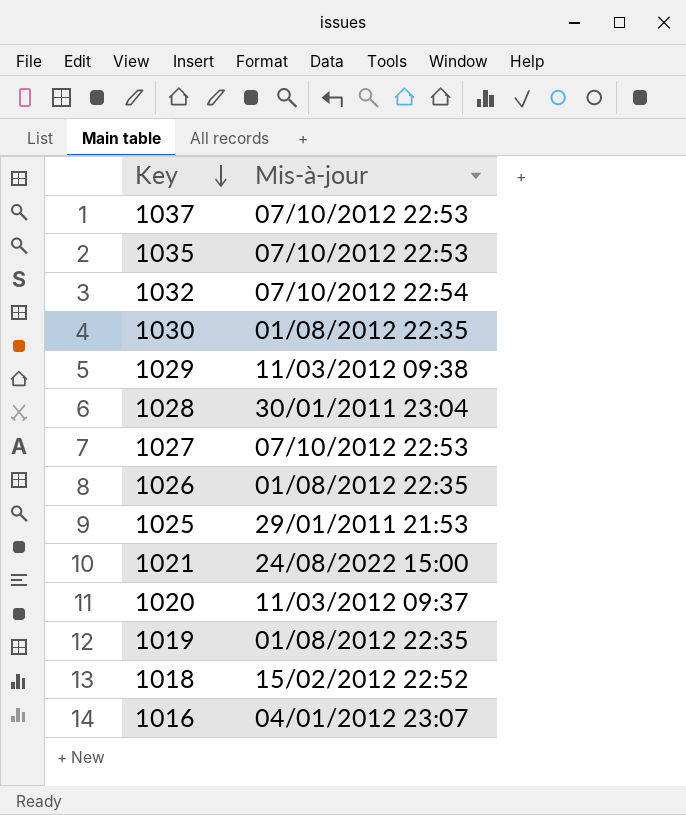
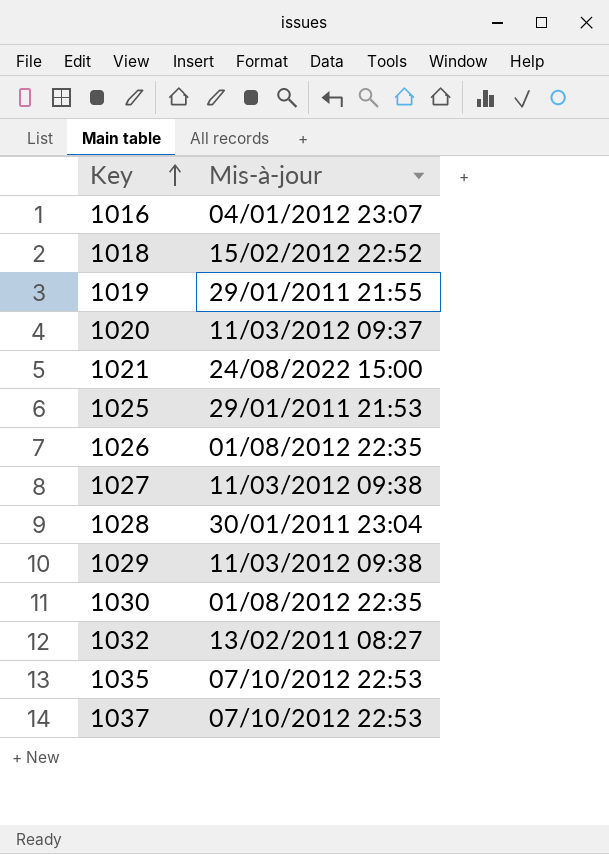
row order: Key descending -> Key ascending
1019 | Mis-à-jour: 01/08/2012 22:35 -> 29/01/2011 21:55
1027 | Mis-à-jour: 07/10/2012 22:53 -> 11/03/2012 09:38
1032 | Mis-à-jour: 07/10/2012 22:54 -> 13/02/2011 08:27

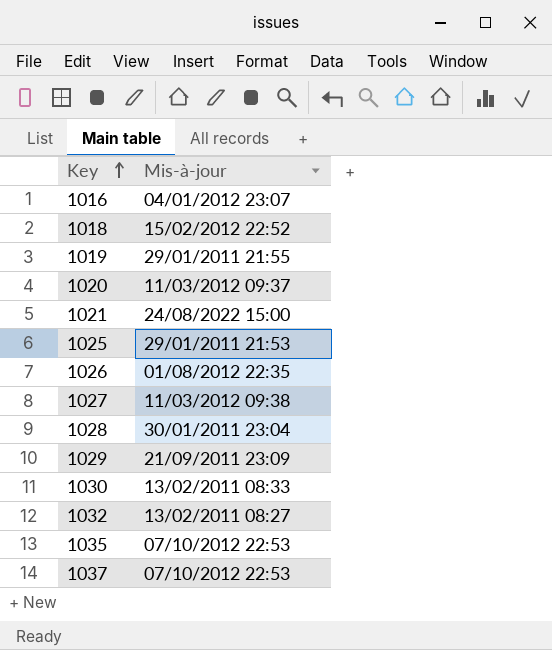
1029 | Mis-à-jour: 11/03/2012 09:38 -> 21/09/2011 23:09
1030 | Mis-à-jour: 01/08/2012 22:35 -> 13/02/2011 08:33

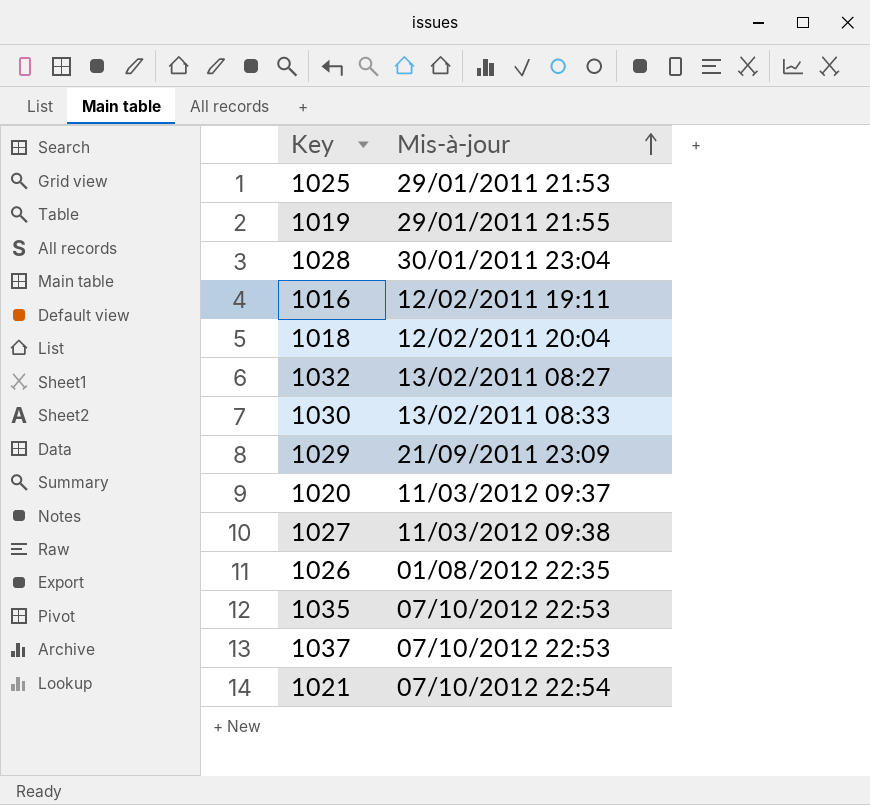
row order: Key ascending -> Mis-à-jour ascending
1016 | Mis-à-jour: 04/01/2012 23:07 -> 12/02/2011 19:11
1018 | Mis-à-jour: 15/02/2012 22:52 -> 12/02/2011 20:04
1021 | Mis-à-jour: 24/08/2022 15:00 -> 07/10/2012 22:54

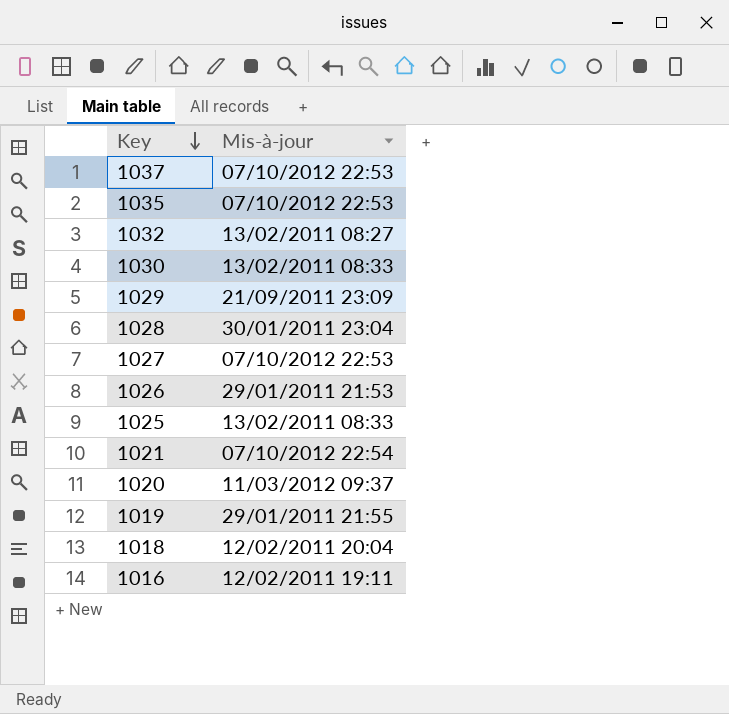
row order: Mis-à-jour ascending -> Key descending
1027 | Mis-à-jour: 11/03/2012 09:38 -> 07/10/2012 22:53
1026 | Mis-à-jour: 01/08/2012 22:35 -> 29/01/2011 21:53
1025 | Mis-à-jour: 29/01/2011 21:53 -> 13/02/2011 08:33

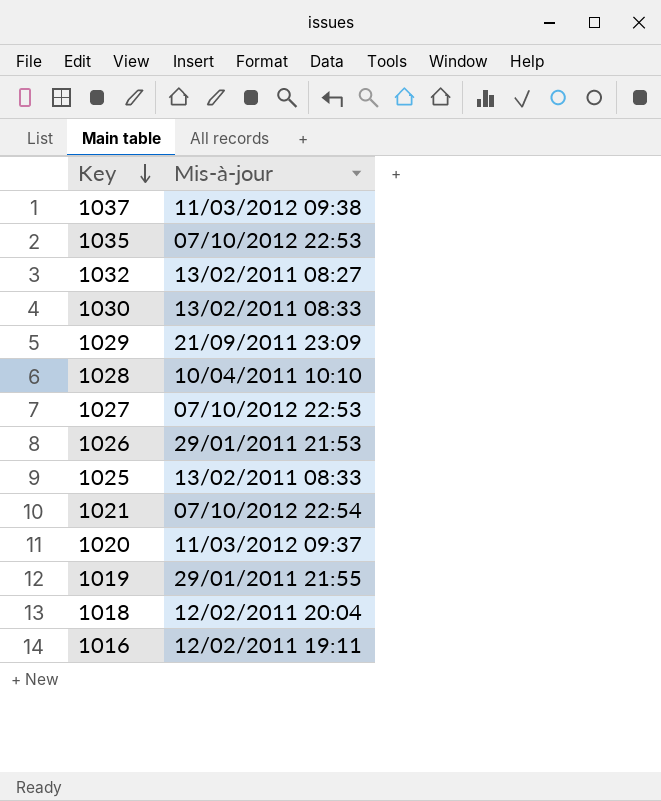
1037 | Mis-à-jour: 07/10/2012 22:53 -> 11/03/2012 09:38
1028 | Mis-à-jour: 30/01/2011 23:04 -> 10/04/2011 10:10

